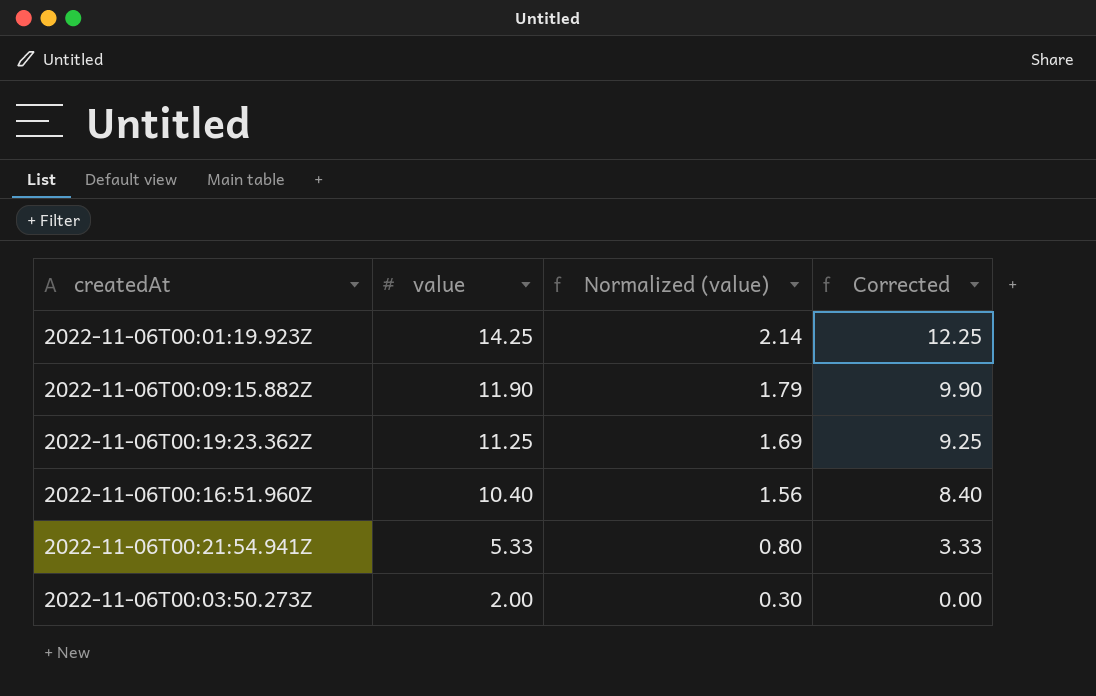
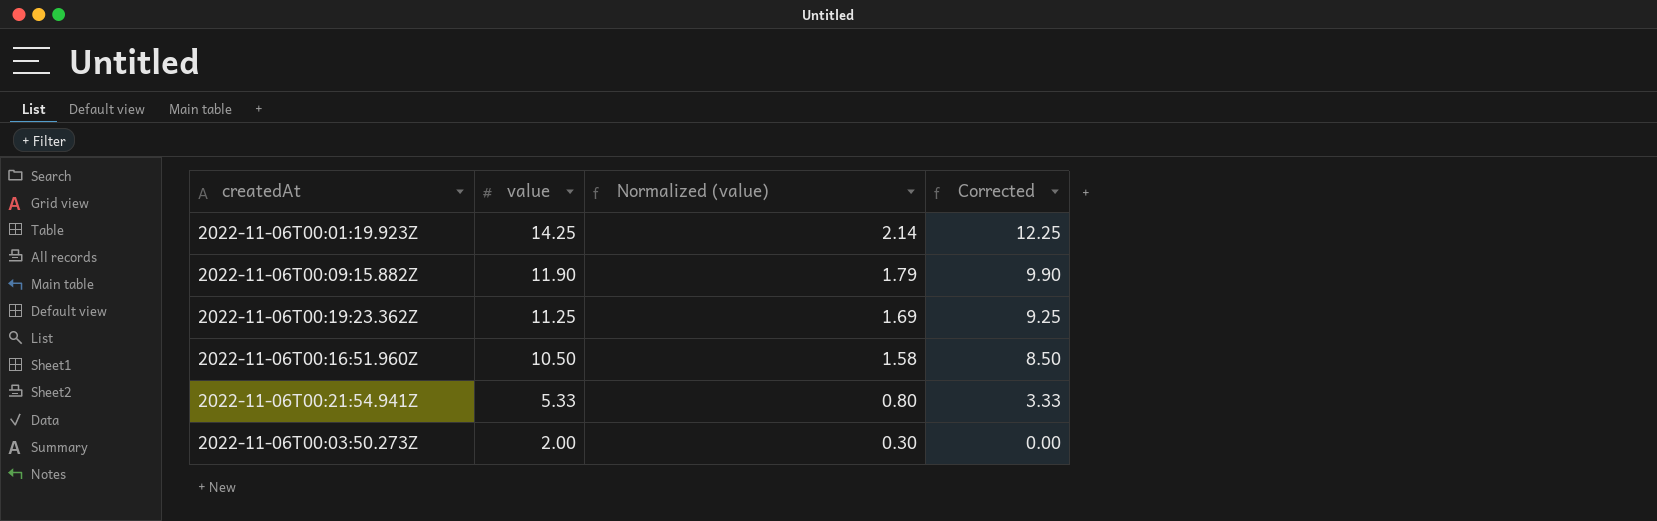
2022-11-06T00:16:51.960Z | value: 10.40 -> 10.50
2022-11-06T00:16:51.960Z | Normalized (value): 1.56 -> 1.58
2022-11-06T00:16:51.960Z | Corrected: 8.40 -> 8.50

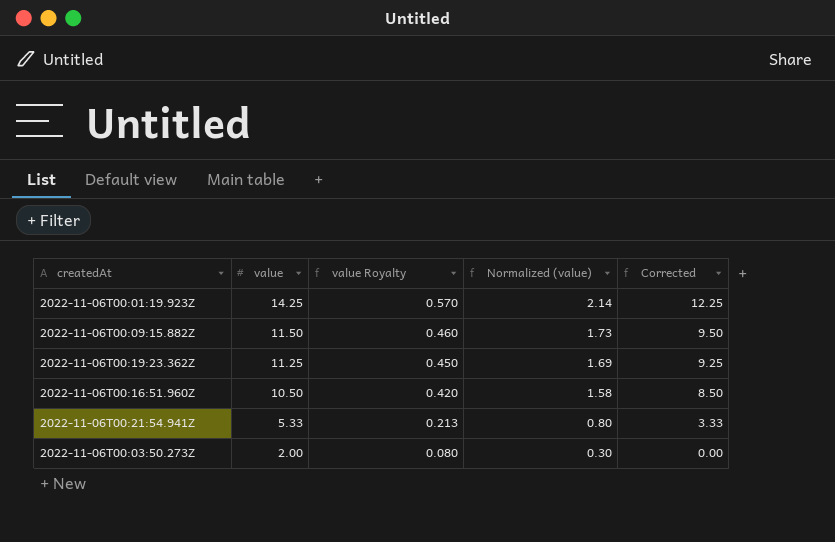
column value Royalty | formula: none -> [value] * 0.04
2022-11-06T00:09:15.882Z | value: 11.90 -> 11.50
2022-11-06T00:09:15.882Z | Normalized (value): 1.79 -> 1.73
2022-11-06T00:09:15.882Z | Corrected: 9.90 -> 9.50

